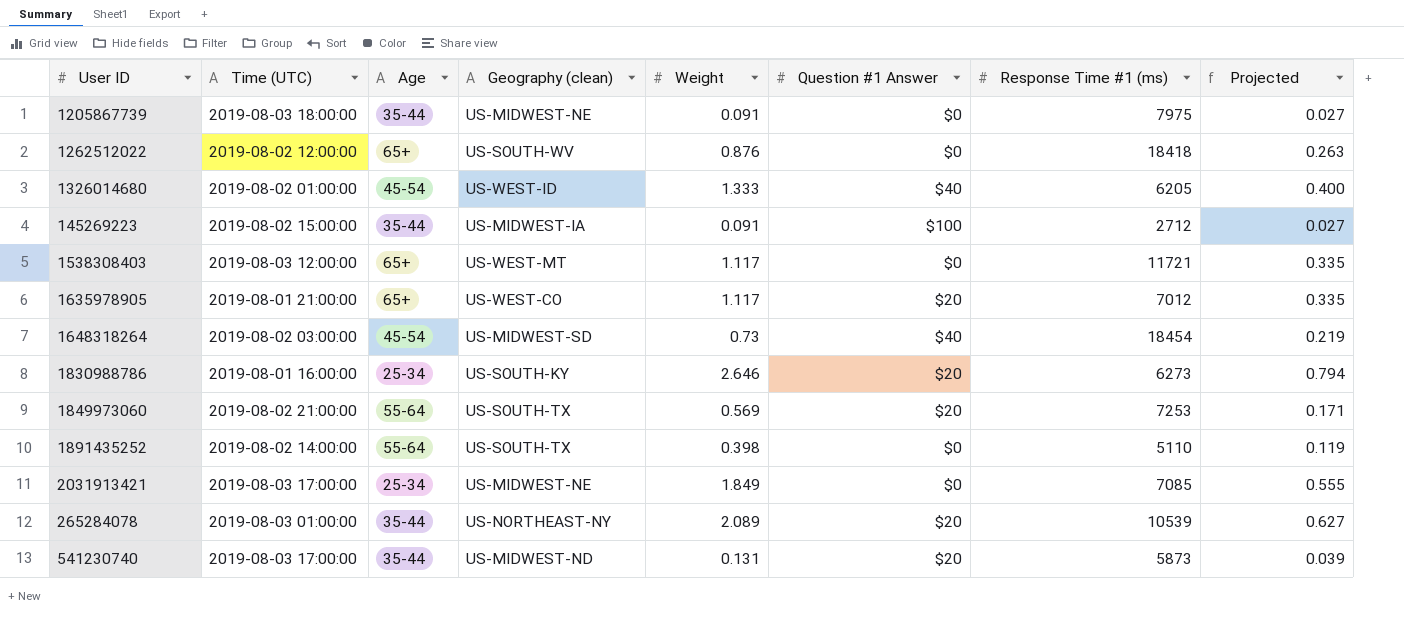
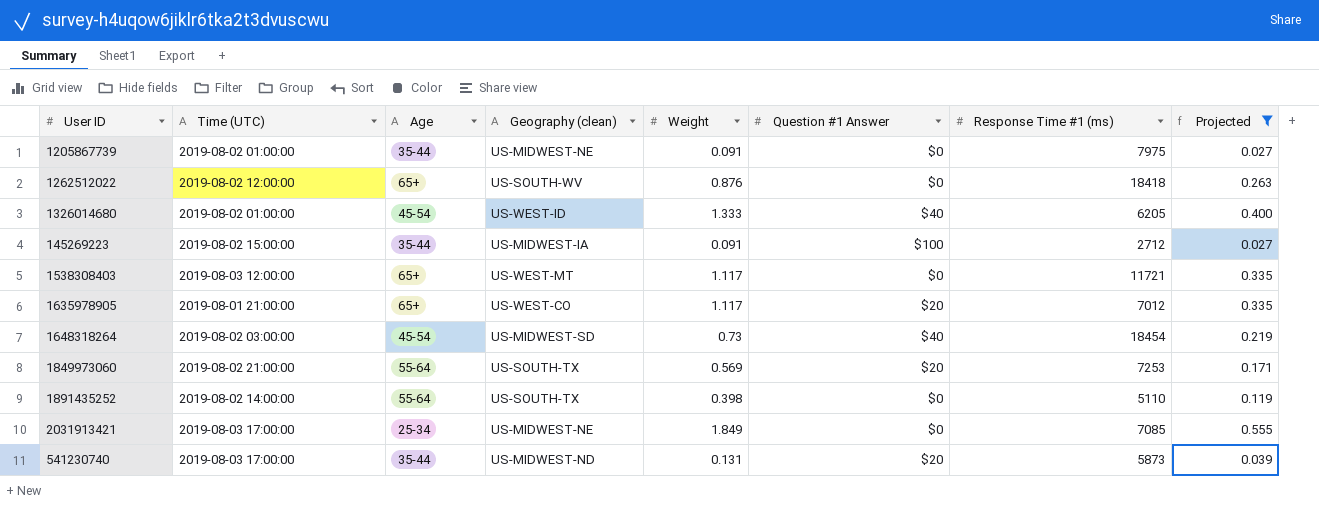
filter: none -> Projected <= 0.555
1205867739 | Time (UTC): 2019-08-03 18:00:00 -> 2019-08-02 01:00:00

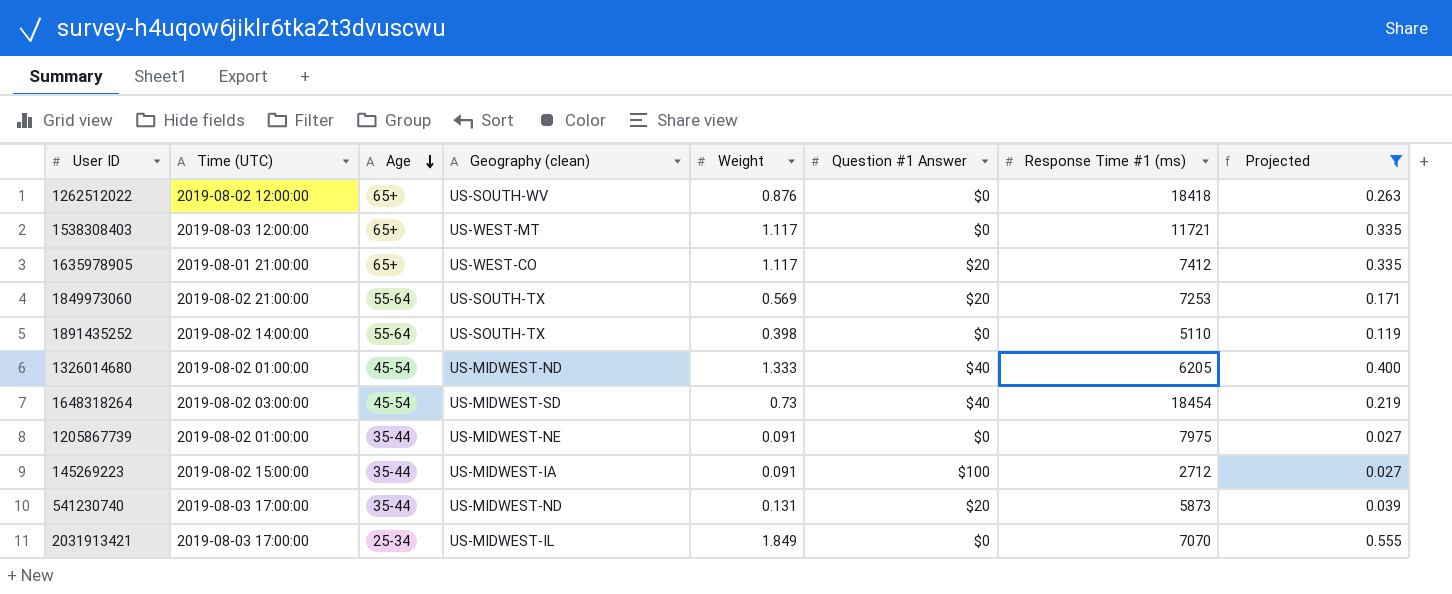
row order: none -> Age descending
1635978905 | Response Time #1 (ms): 7012 -> 7412
1326014680 | Geography (clean): US-WEST-ID -> US-MIDWEST-ND
2031913421 | Geography (clean): US-MIDWEST-NE -> US-MIDWEST-IL
2031913421 | Response Time #1 (ms): 7085 -> 7070

